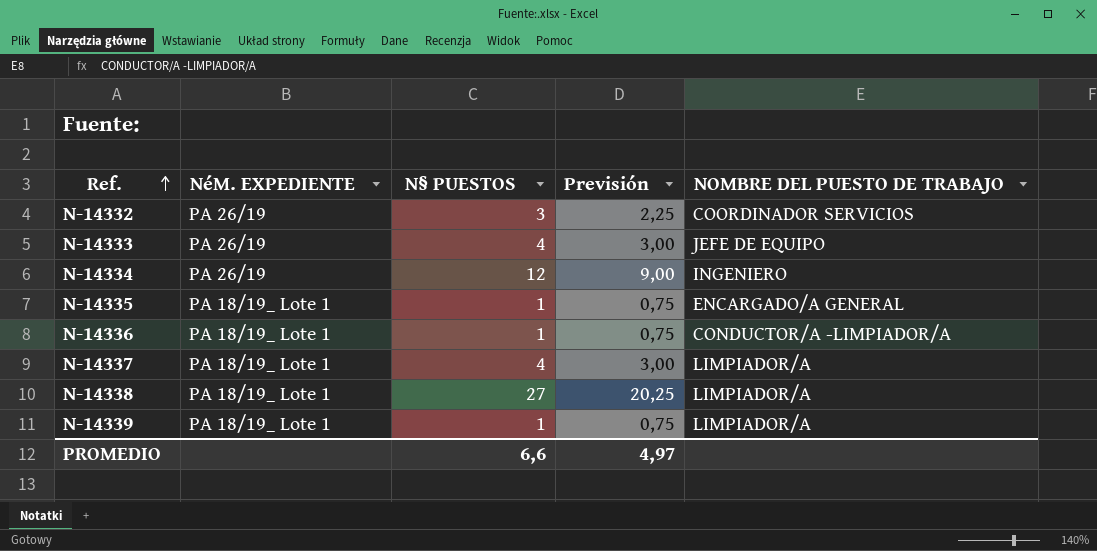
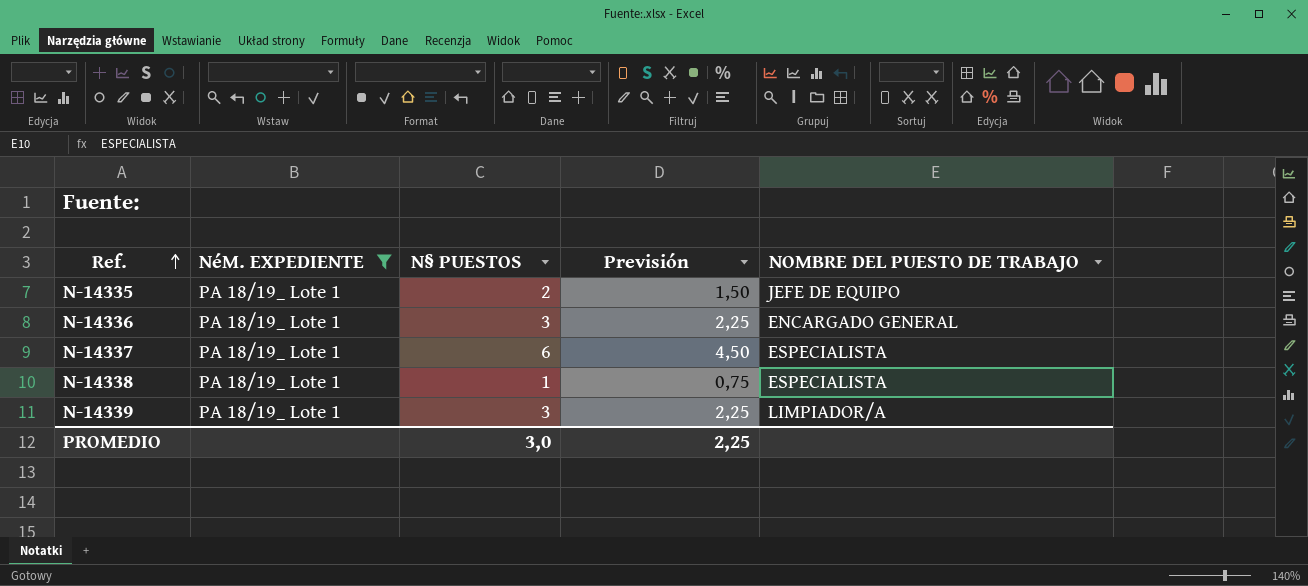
filter: none -> NéM. EXPEDIENTE = PA 18/19_ Lote 1
N-14335 | N§ PUESTOS: 1 -> 2
N-14335 | Previsión: 0,75 -> 1,50
N-14335 | NOMBRE DEL PUESTO DE TRABAJO: ENCARGADO/A GENERAL -> JEFE DE EQUIPO
N-14336 | N§ PUESTOS: 1 -> 3
N-14336 | Previsión: 0,75 -> 2,25
N-14336 | NOMBRE DEL PUESTO DE TRABAJO: CONDUCTOR/A -LIMPIADOR/A -> ENCARGADO GENERAL
N-14337 | N§ PUESTOS: 4 -> 6
N-14337 | Previsión: 3,00 -> 4,50
N-14337 | NOMBRE DEL PUESTO DE TRABAJO: LIMPIADOR/A -> ESPECIALISTA
N-14338 | N§ PUESTOS: 27 -> 1
N-14338 | Previsión: 20,25 -> 0,75
N-14338 | NOMBRE DEL PUESTO DE TRABAJO: LIMPIADOR/A -> ESPECIALISTA
N-14339 | N§ PUESTOS: 1 -> 3
N-14339 | Previsión: 0,75 -> 2,25
PROMEDIO | N§ PUESTOS: 6,6 -> 3,0
PROMEDIO | Previsión: 4,97 -> 2,25

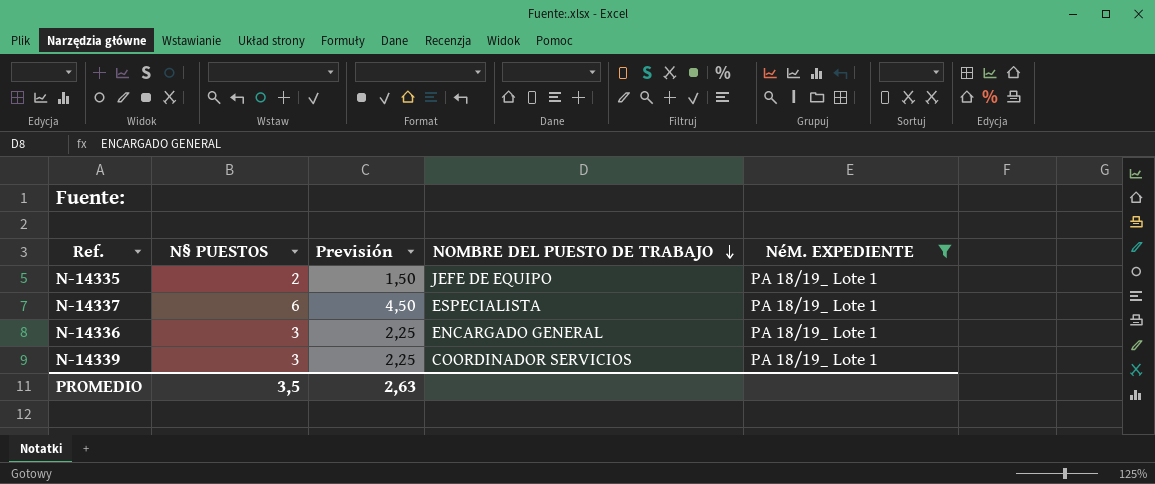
row order: Ref. ascending -> NOMBRE DEL PUESTO DE TRABAJO descending
column NéM. EXPEDIENTE | position: 2 -> 5
row N-14338: PA 18/19_ Lote 1 | 1 | 0,75 | ESPECIALISTA -> none
N-14339 | NOMBRE DEL PUESTO DE TRABAJO: LIMPIADOR/A -> COORDINADOR SERVICIOS
PROMEDIO | N§ PUESTOS: 3,0 -> 3,5
PROMEDIO | Previsión: 2,25 -> 2,63

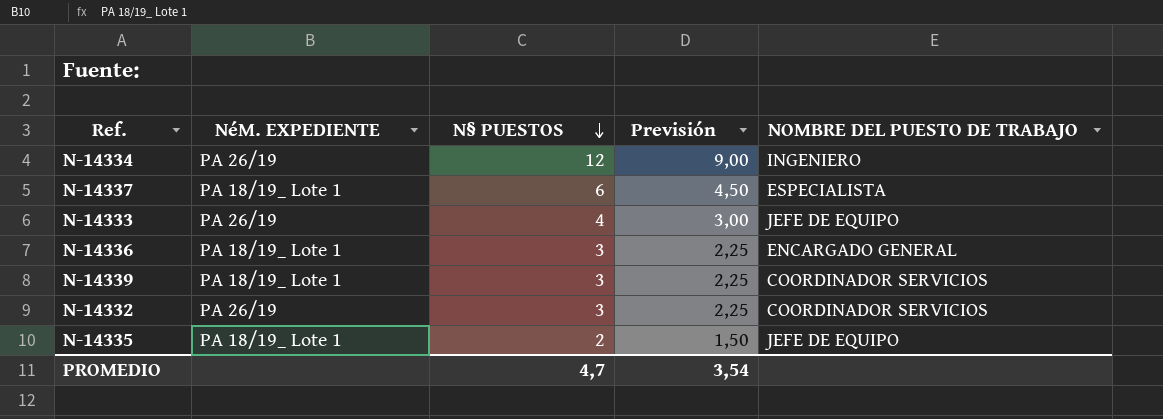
filter: NéM. EXPEDIENTE = PA 18/19_ Lote 1 -> none
row order: NOMBRE DEL PUESTO DE TRABAJO descending -> N§ PUESTOS descending
column NéM. EXPEDIENTE | position: 5 -> 2
PROMEDIO | N§ PUESTOS: 3,5 -> 4,7
PROMEDIO | Previsión: 2,63 -> 3,54

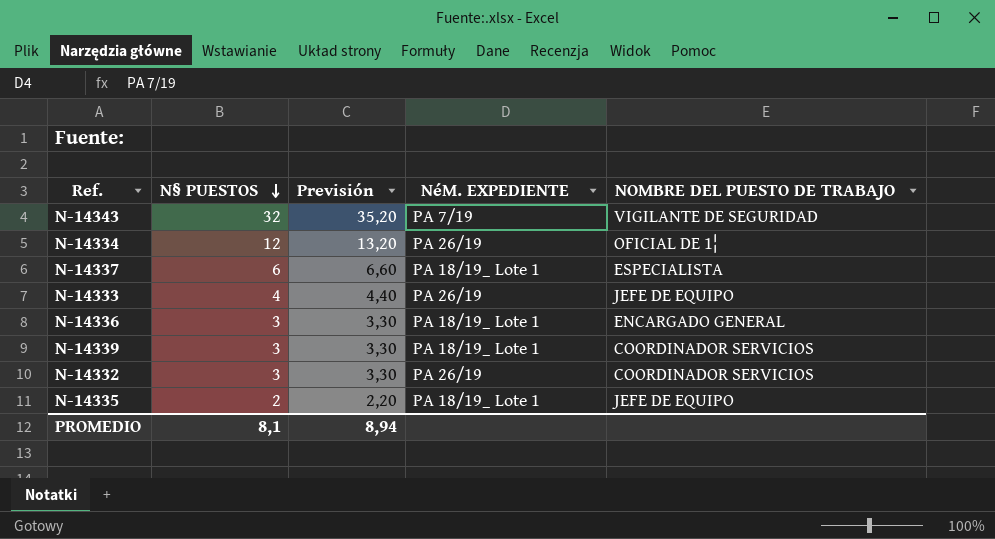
column Previsión | formula: [N§ PUESTOS] * 0,75 -> [N§ PUESTOS] * 1,1
column NéM. EXPEDIENTE | position: 2 -> 4
row N-14343: none -> 32 | 35,20 | PA 7/19 | VIGILANTE DE SEGURIDAD
N-14334 | NOMBRE DEL PUESTO DE TRABAJO: INGENIERO -> OFICIAL DE 1¦
PROMEDIO | N§ PUESTOS: 4,7 -> 8,1
PROMEDIO | Previsión: 3,54 -> 8,94

